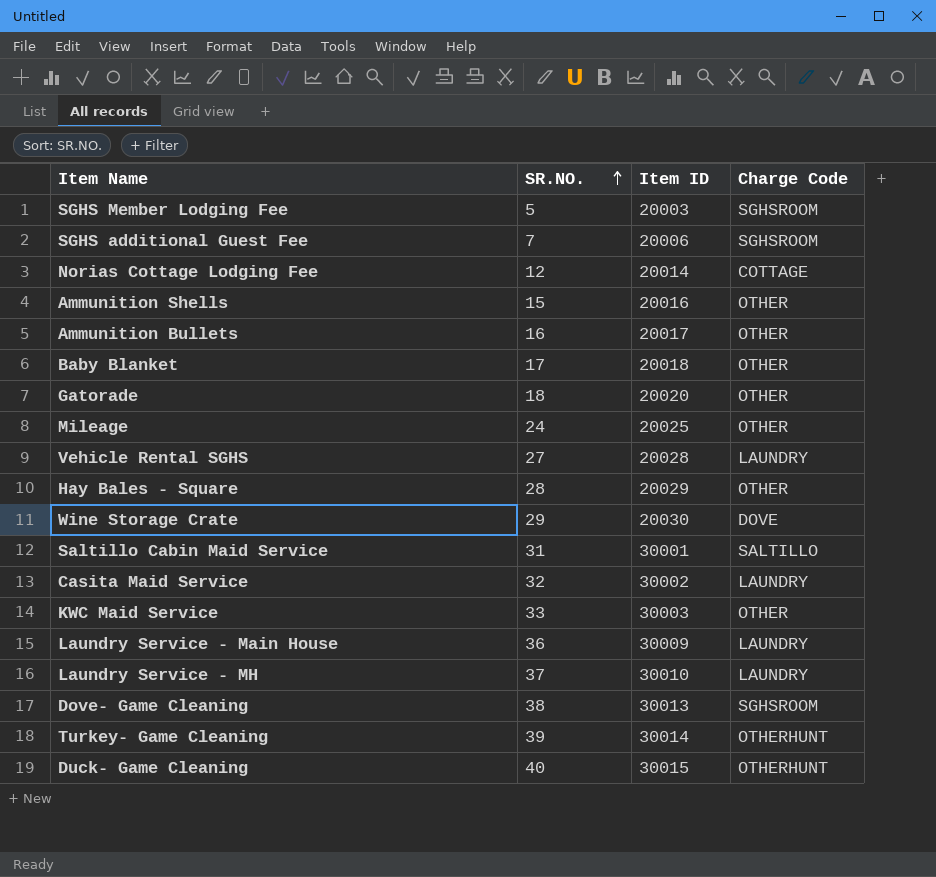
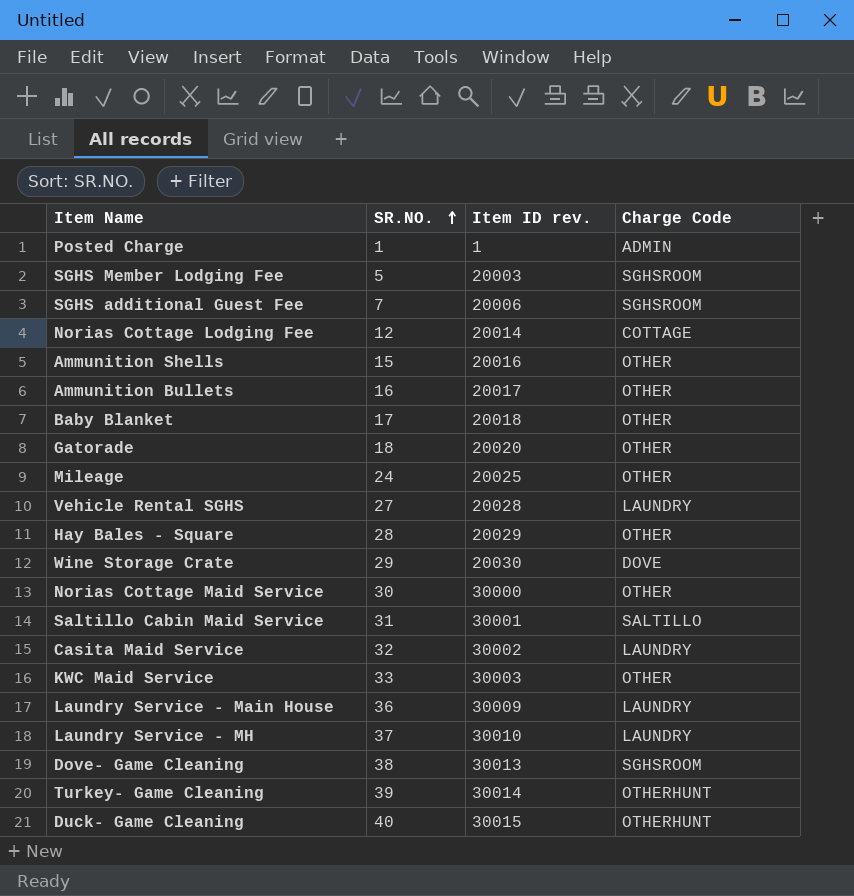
column name: Item ID -> Item ID rev.
row Posted Charge: none -> 1 | 1 | ADMIN
row Norias Cottage Maid Service: none -> 30 | 30000 | OTHER

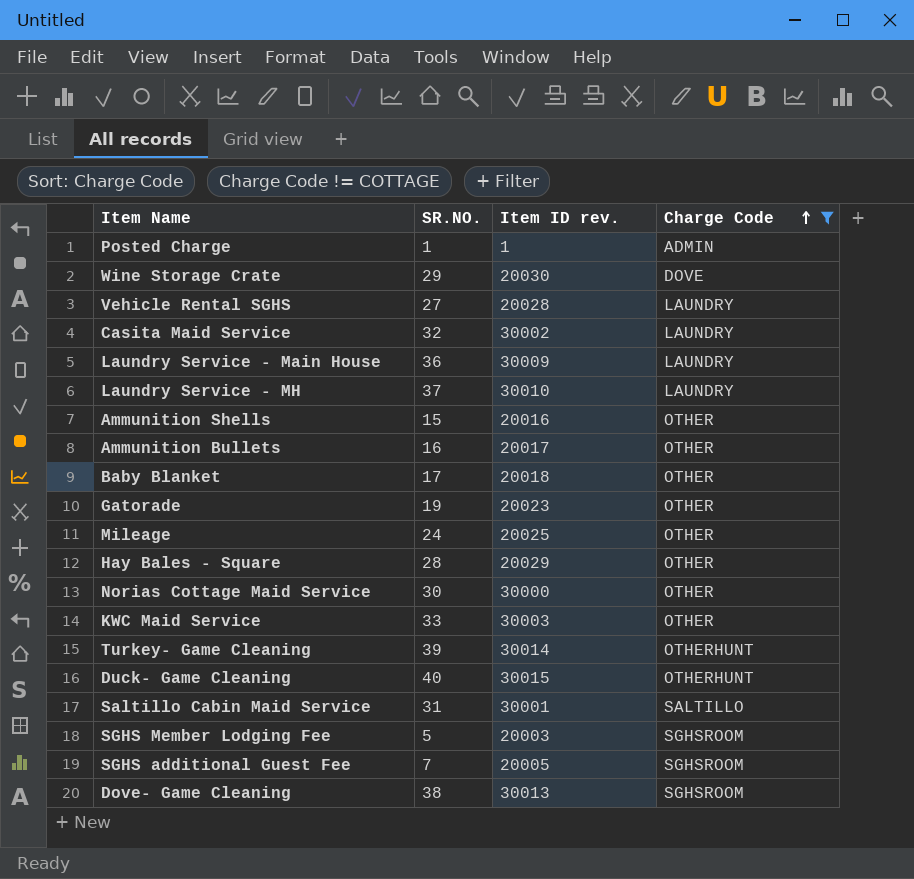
filter: none -> Charge Code != COTTAGE
row order: SR.NO. ascending -> Charge Code ascending
Gatorade | SR.NO.: 18 -> 19
Gatorade | Item ID rev.: 20020 -> 20023
SGHS additional Guest Fee | Item ID rev.: 20006 -> 20005

